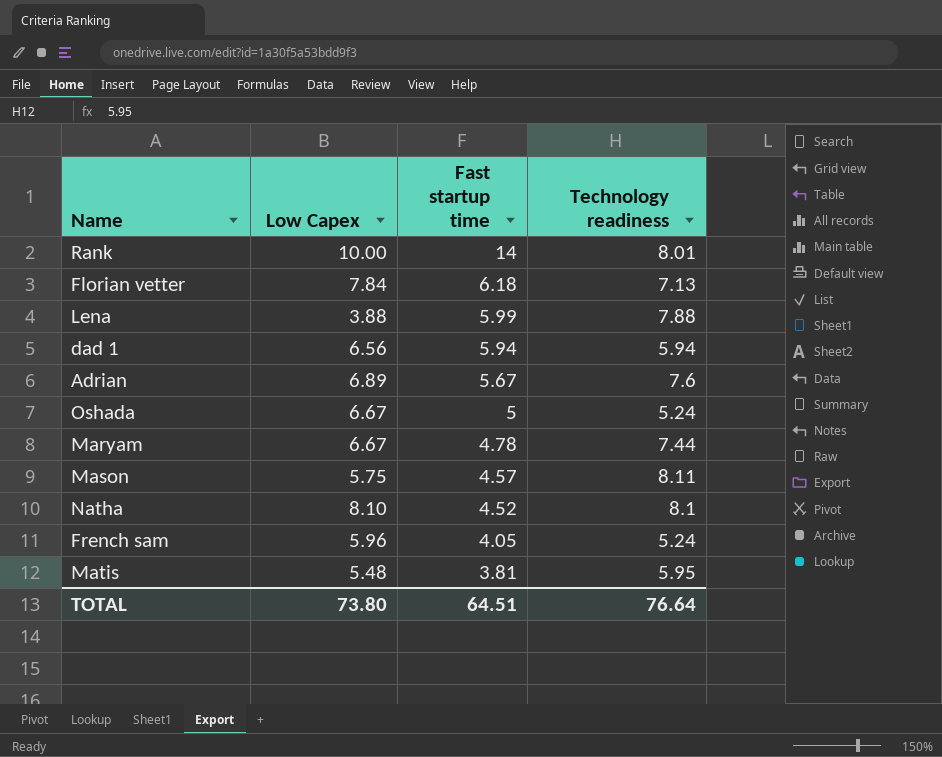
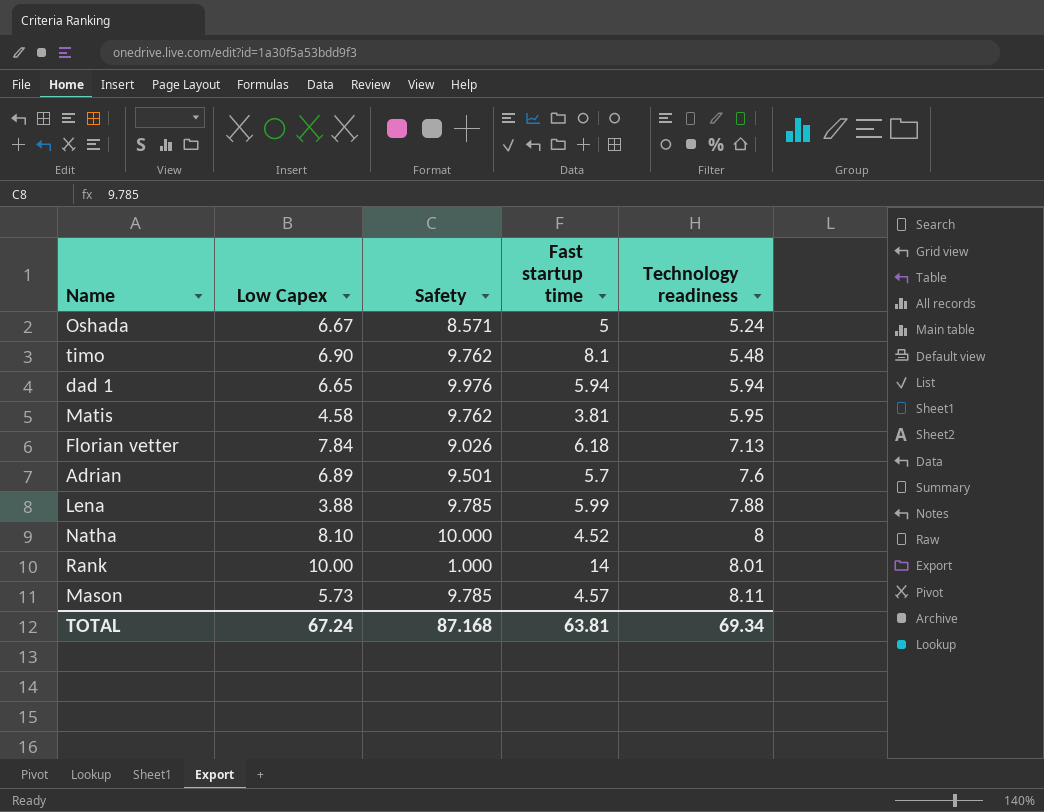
row order: Fast startup time descending -> Technology readiness ascending
column Safety | position: none -> 3
row Maryam: 6.67 | 4.78 | 7.44 -> none
row French sam: 5.96 | 4.05 | 5.24 -> none
row timo: none -> 6.90 | 9.762 | 8.1 | 5.48
dad 1 | Low Capex: 6.56 -> 6.65
Matis | Low Capex: 5.48 -> 4.58
Adrian | Fast startup time: 5.67 -> 5.7
Natha | Technology readiness: 8.1 -> 8
Mason | Low Capex: 5.75 -> 5.73
TOTAL | Low Capex: 73.80 -> 67.24
TOTAL | Fast startup time: 64.51 -> 63.81
TOTAL | Technology readiness: 76.64 -> 69.34

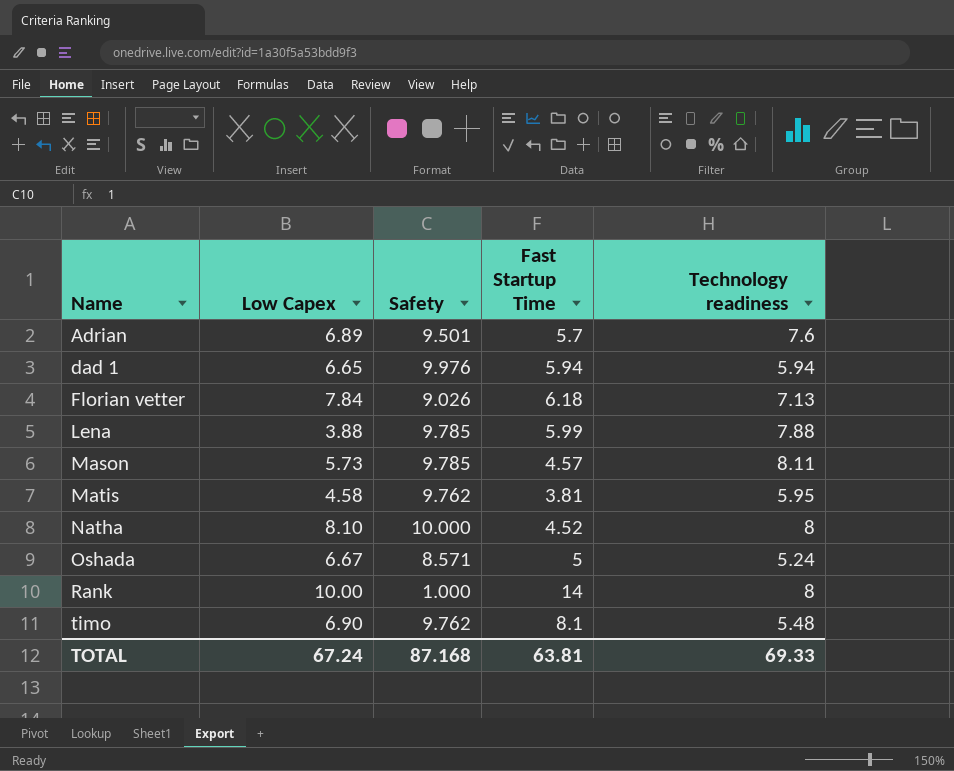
row order: Technology readiness ascending -> Name ascending
column name: Fast startup time -> Fast Startup Time
Rank | Technology readiness: 8.01 -> 8
TOTAL | Technology readiness: 69.34 -> 69.33

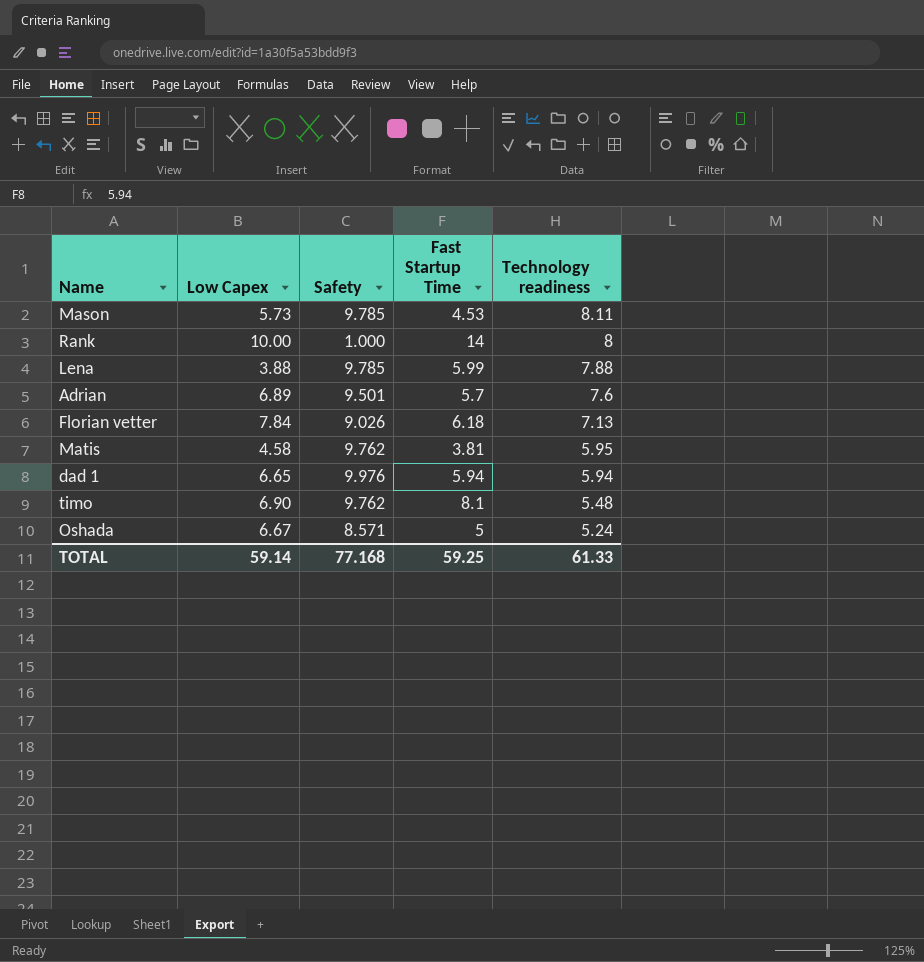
row order: Name ascending -> Technology readiness descending
row Natha: 8.10 | 10.000 | 4.52 | 8 -> none
Mason | Fast Startup Time: 4.57 -> 4.53
TOTAL | Low Capex: 67.24 -> 59.14
TOTAL | Safety: 87.168 -> 77.168
TOTAL | Fast Startup Time: 63.81 -> 59.25
TOTAL | Technology readiness: 69.33 -> 61.33

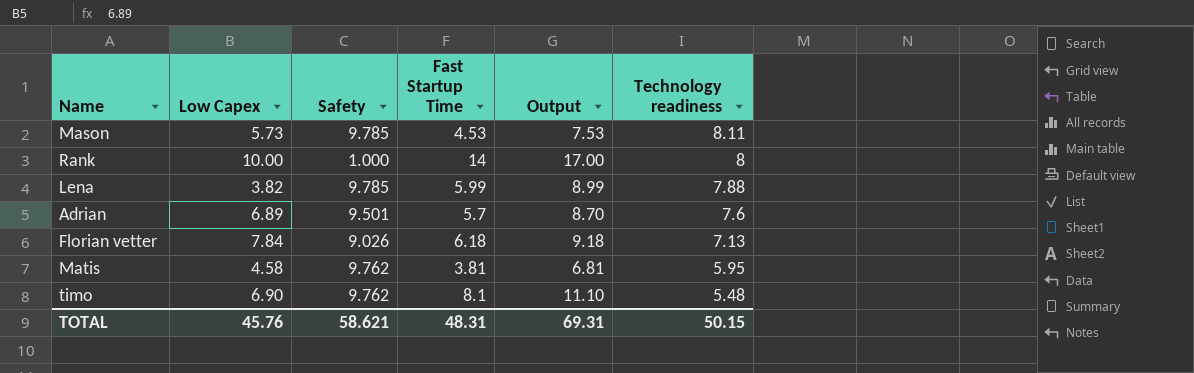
column Output | formula: none -> [Fast Startup Time] + 3
row dad 1: 6.65 | 9.976 | 5.94 | 5.94 -> none
row Oshada: 6.67 | 8.571 | 5 | 5.24 -> none
Lena | Low Capex: 3.88 -> 3.82
TOTAL | Low Capex: 59.14 -> 45.76
TOTAL | Safety: 77.168 -> 58.621
TOTAL | Fast Startup Time: 59.25 -> 48.31
TOTAL | Technology readiness: 61.33 -> 50.15

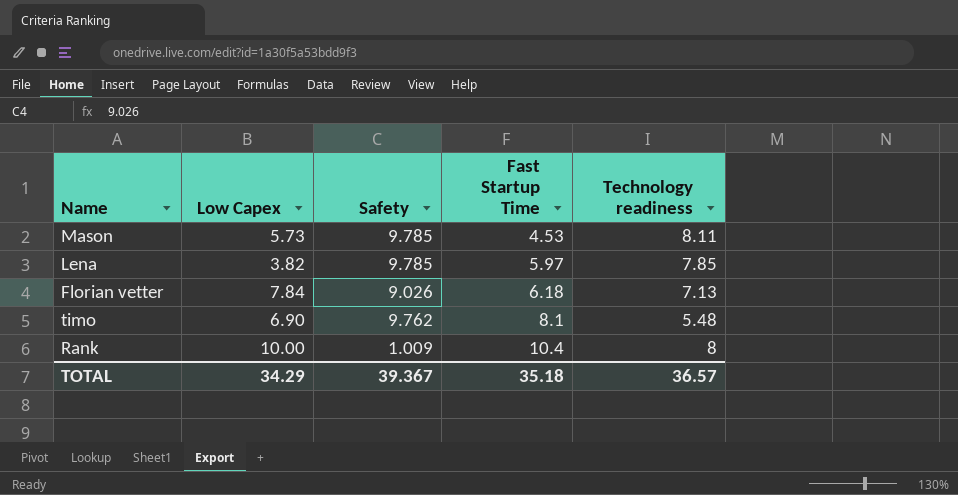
row order: Technology readiness descending -> Fast Startup Time ascending
column Output | formula: [Fast Startup Time] + 3 -> none
row Adrian: 6.89 | 9.501 | 5.7 | 8.70 | 7.6 -> none
row Matis: 4.58 | 9.762 | 3.81 | 6.81 | 5.95 -> none
Lena | Fast Startup Time: 5.99 -> 5.97
Lena | Technology readiness: 7.88 -> 7.85
Rank | Safety: 1.000 -> 1.009
Rank | Fast Startup Time: 14 -> 10.4
TOTAL | Low Capex: 45.76 -> 34.29
TOTAL | Safety: 58.621 -> 39.367
TOTAL | Fast Startup Time: 48.31 -> 35.18
TOTAL | Technology readiness: 50.15 -> 36.57

